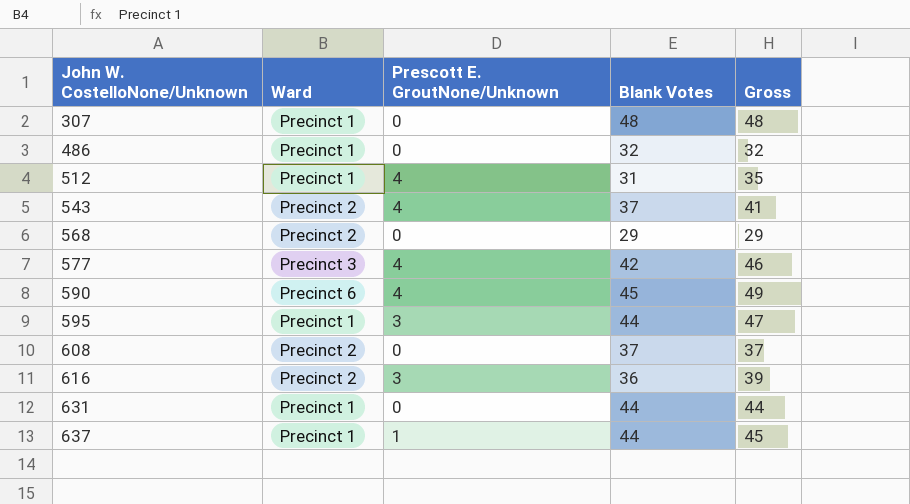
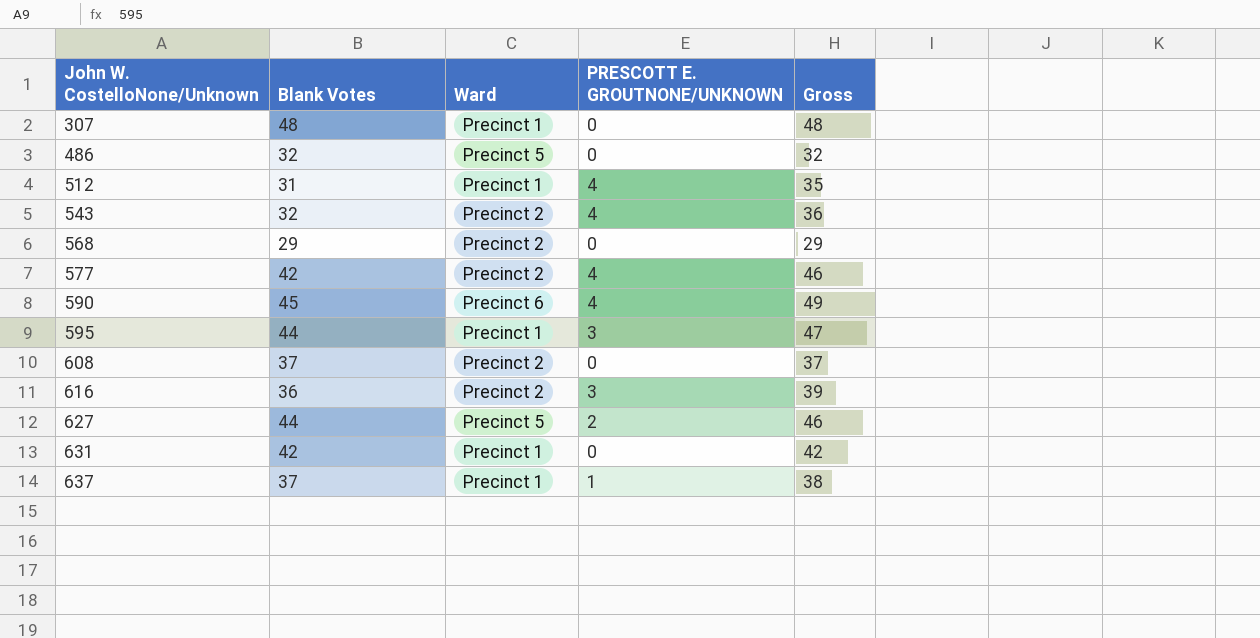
column Blank Votes | position: 4 -> 2
column name: Prescott E. GroutNone/Unknown -> PRESCOTT E. GROUTNONE/UNKNOWN
486 | Ward: Precinct 1 -> Precinct 5
543 | Blank Votes: 37 -> 32
543 | Gross: 41 -> 36
577 | Ward: Precinct 3 -> Precinct 2
row 627: none -> 44 | Precinct 5 | 2 | 46
631 | Blank Votes: 44 -> 42
631 | Gross: 44 -> 42
637 | Blank Votes: 44 -> 37
637 | Gross: 45 -> 38

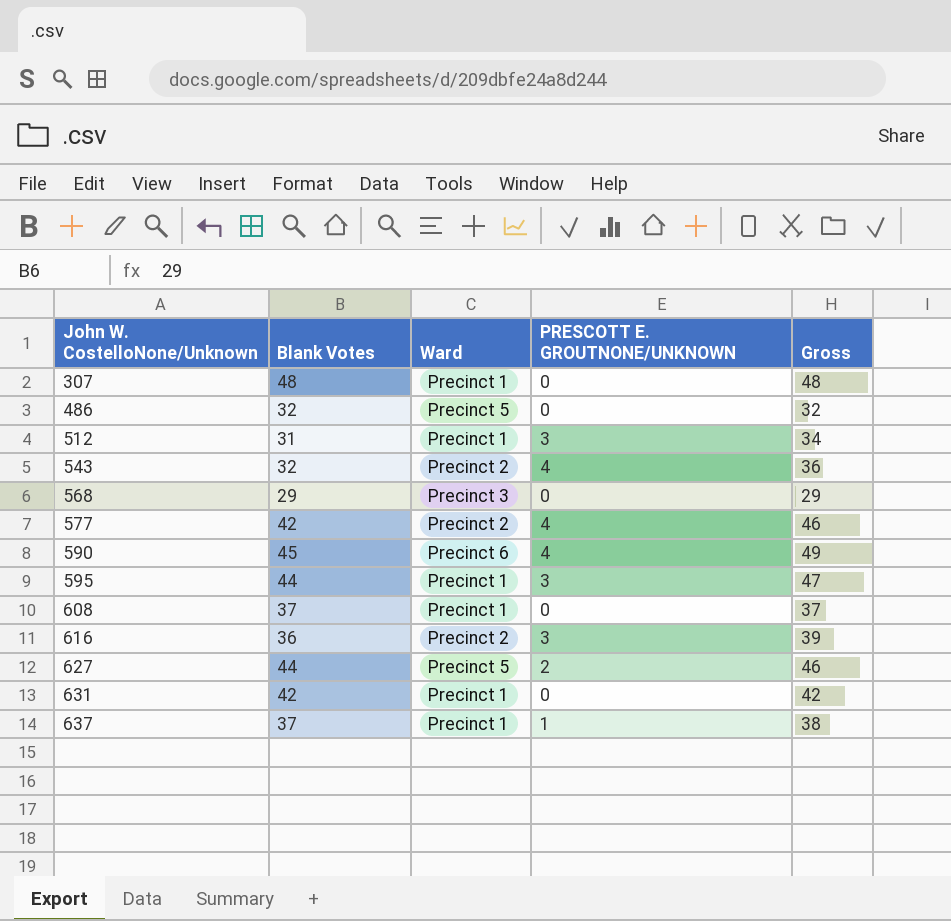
512 | PRESCOTT E. GROUTNONE/UNKNOWN: 4 -> 3
512 | Gross: 35 -> 34
568 | Ward: Precinct 2 -> Precinct 3
608 | Ward: Precinct 2 -> Precinct 1

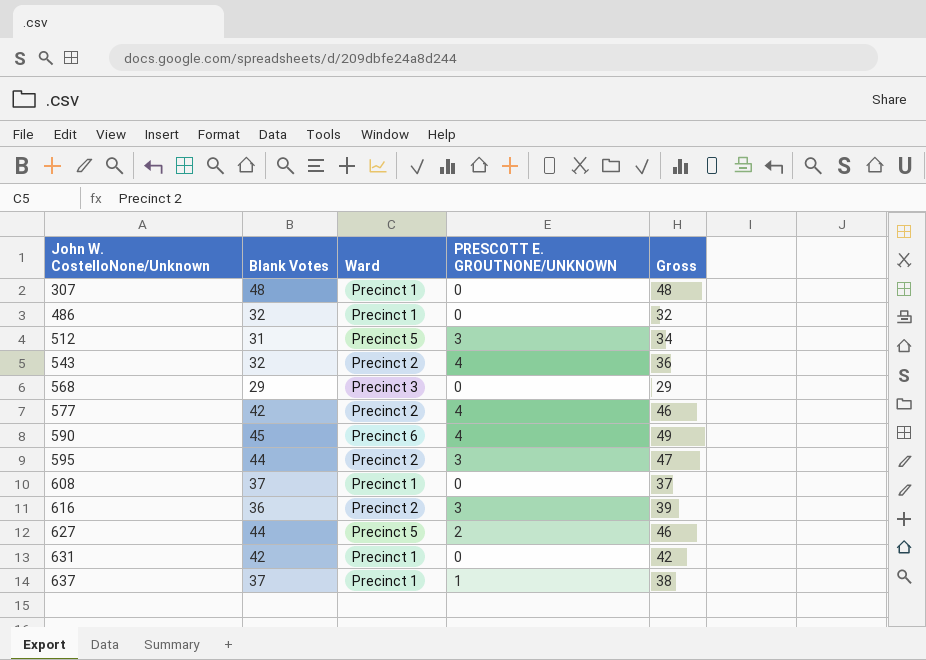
486 | Ward: Precinct 5 -> Precinct 1
512 | Ward: Precinct 1 -> Precinct 5
595 | Ward: Precinct 1 -> Precinct 2

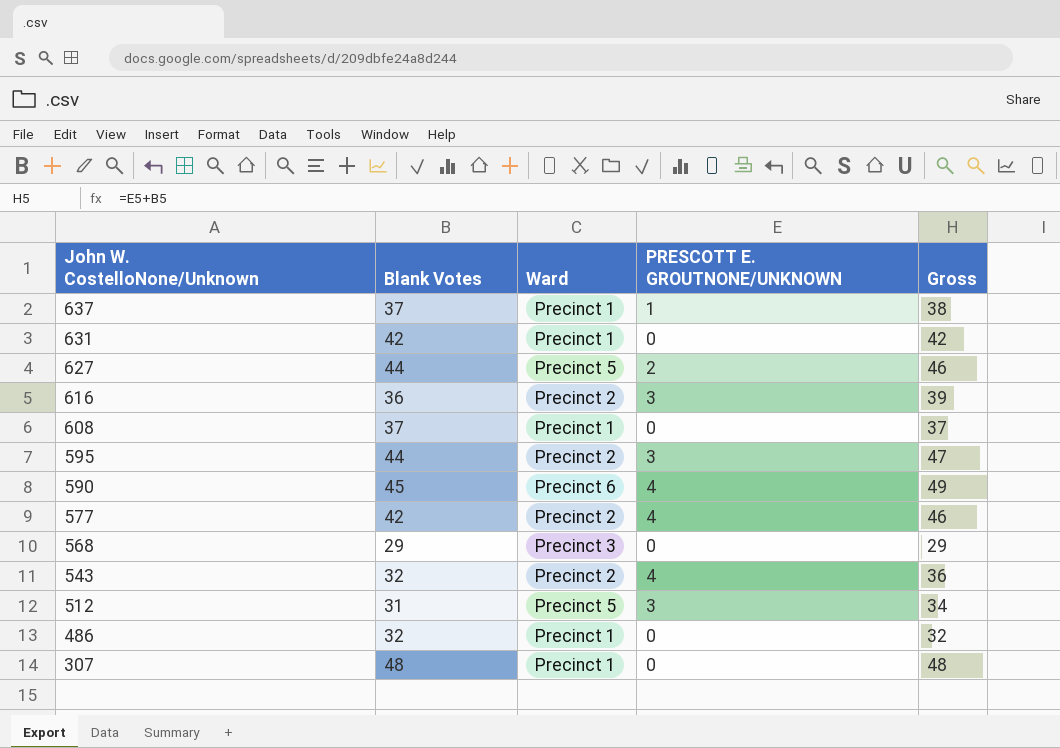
row order: John W. CostelloNone/Unknown ascending -> John W. CostelloNone/Unknown descending

